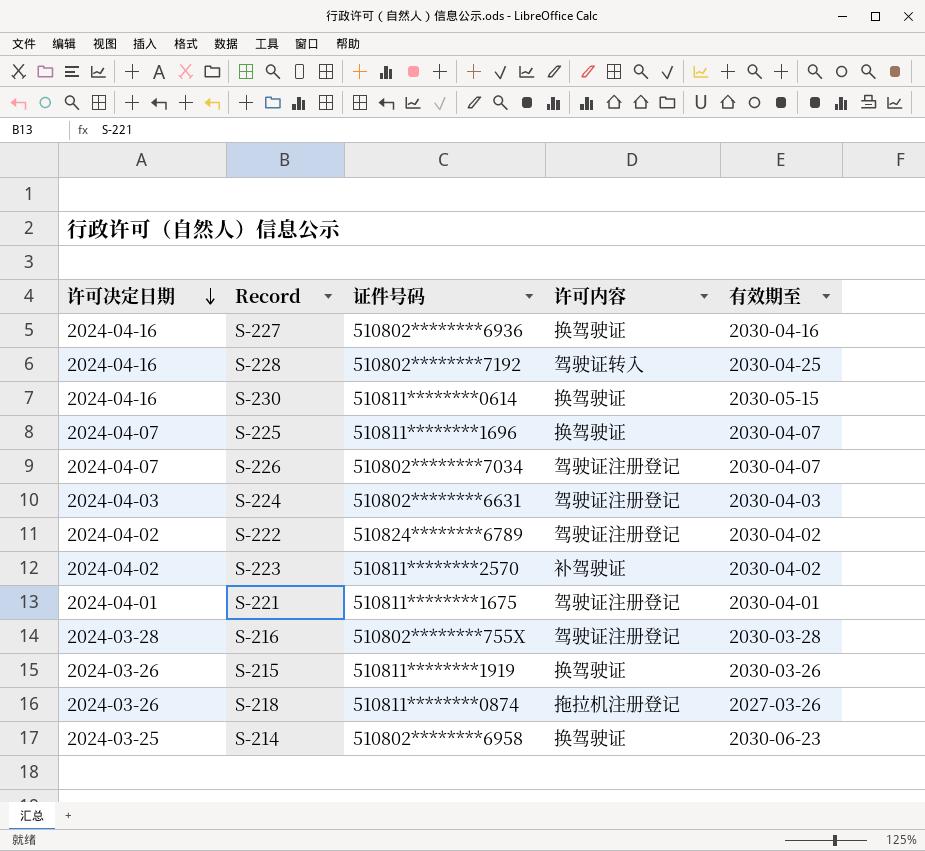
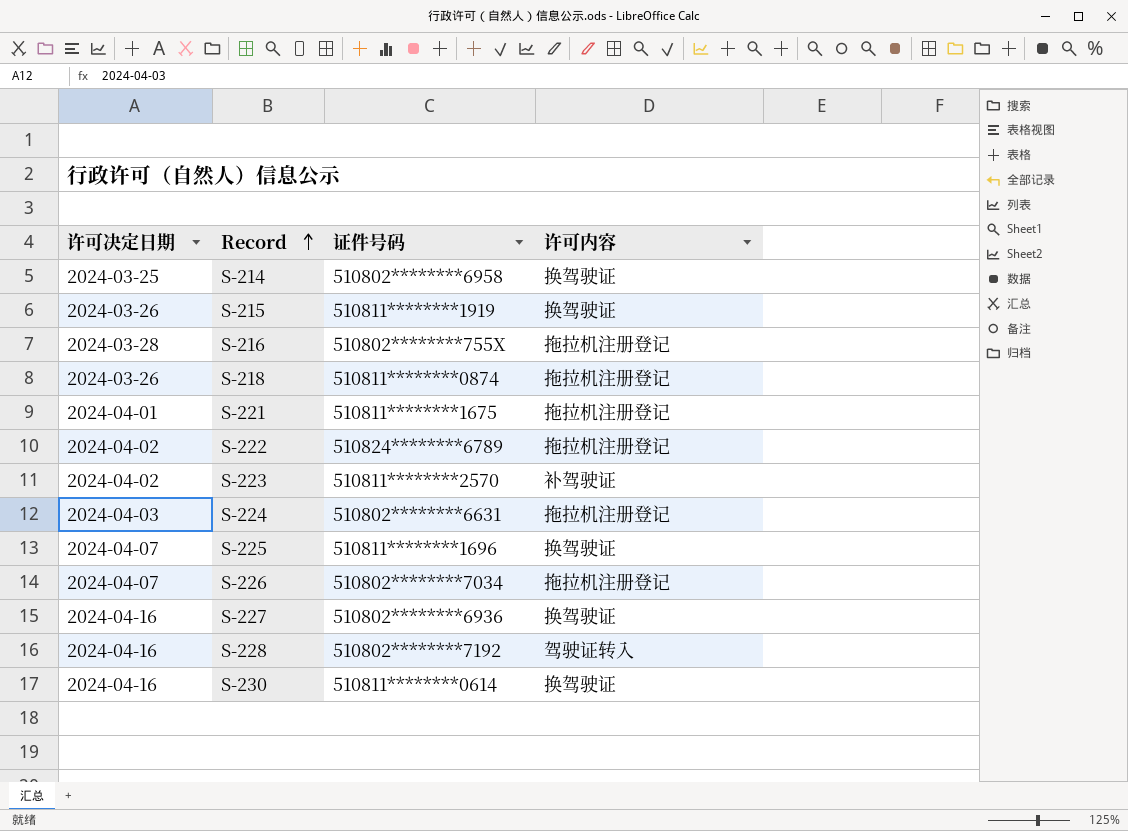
row order: 许可决定日期 descending -> Record ascending
column 有效期至 | position: 5 -> none
S-216 | 许可内容: 驾驶证注册登记 -> 拖拉机注册登记
S-221 | 许可内容: 驾驶证注册登记 -> 拖拉机注册登记
S-222 | 许可内容: 驾驶证注册登记 -> 拖拉机注册登记
S-224 | 许可内容: 驾驶证注册登记 -> 拖拉机注册登记
S-226 | 许可内容: 驾驶证注册登记 -> 拖拉机注册登记

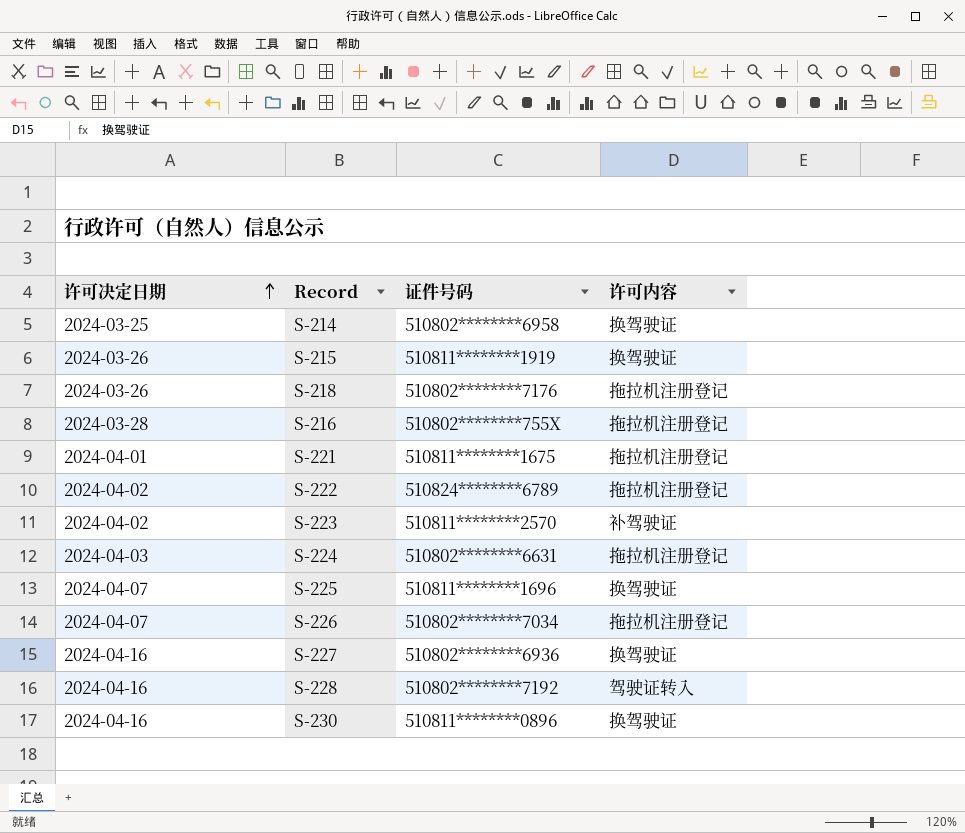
row order: Record ascending -> 许可决定日期 ascending
S-218 | 证件号码: 510811********0874 -> 510802********7176
S-230 | 证件号码: 510811********0614 -> 510811********0896

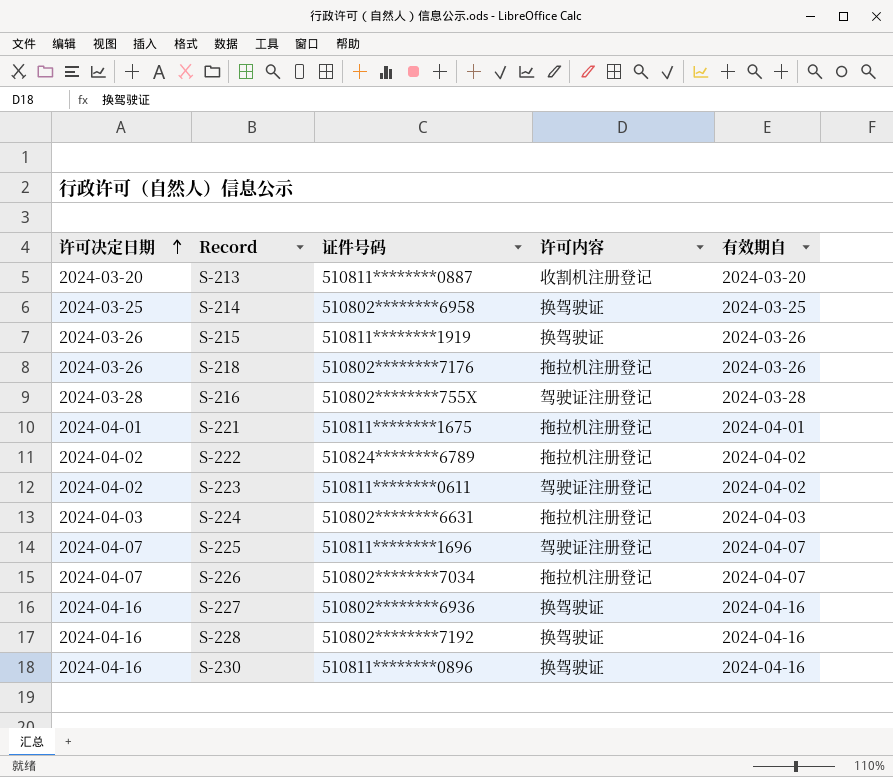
column 有效期自 | position: none -> 5
row S-213: none -> 2024-03-20 | 510811********0887 | 收割机注册登记 | 2024-03-20
S-216 | 许可内容: 拖拉机注册登记 -> 驾驶证注册登记
S-223 | 证件号码: 510811********2570 -> 510811********0611
S-223 | 许可内容: 补驾驶证 -> 驾驶证注册登记
S-225 | 许可内容: 换驾驶证 -> 驾驶证注册登记
S-228 | 许可内容: 驾驶证转入 -> 换驾驶证

